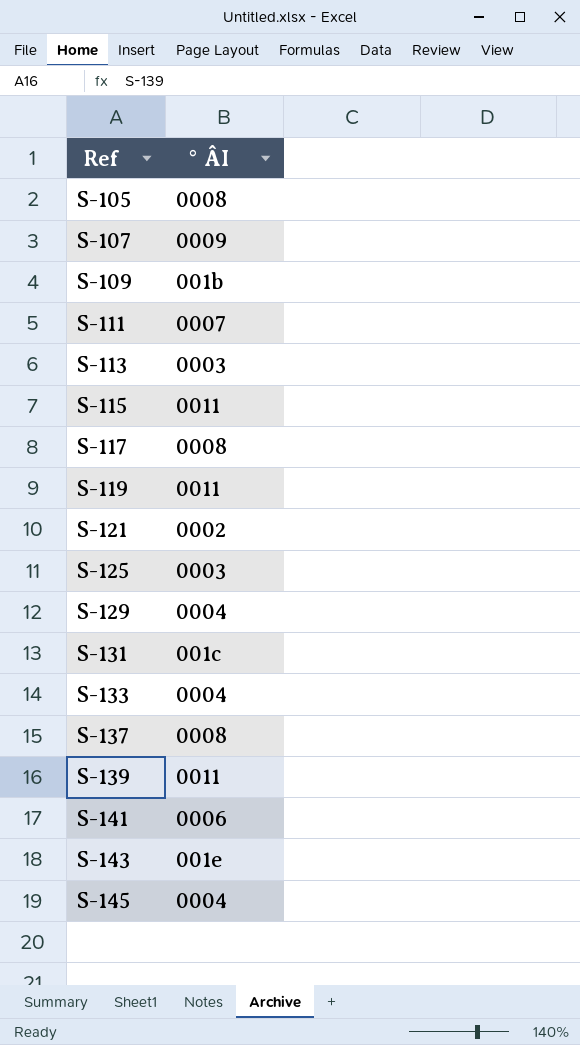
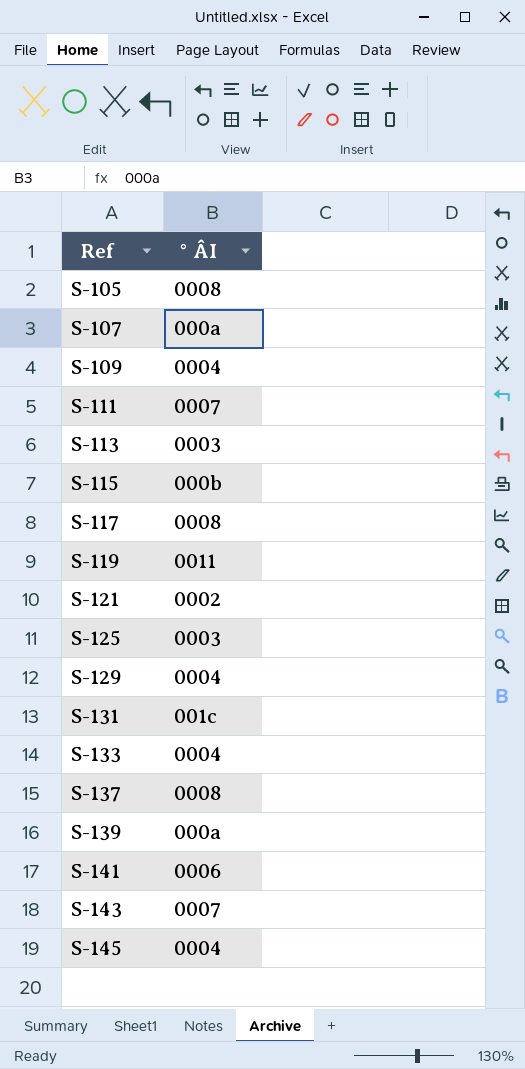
S-107 | ° ÂI: 0009 -> 000a
S-109 | ° ÂI: 001b -> 0004
S-115 | ° ÂI: 0011 -> 000b
S-139 | ° ÂI: 0011 -> 000a
S-143 | ° ÂI: 001e -> 0007

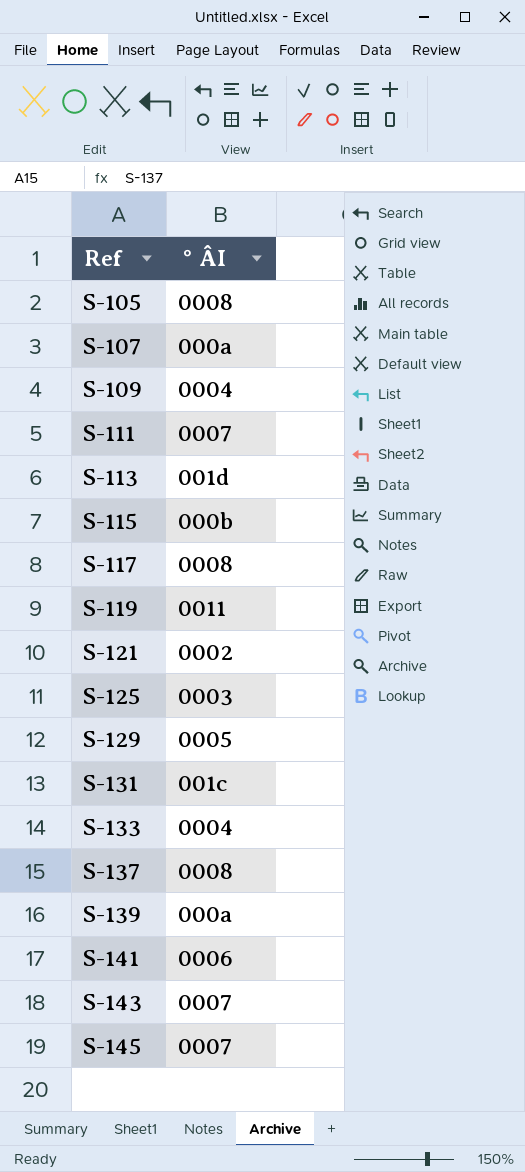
S-113 | ° ÂI: 0003 -> 001d
S-129 | ° ÂI: 0004 -> 0005
S-145 | ° ÂI: 0004 -> 0007

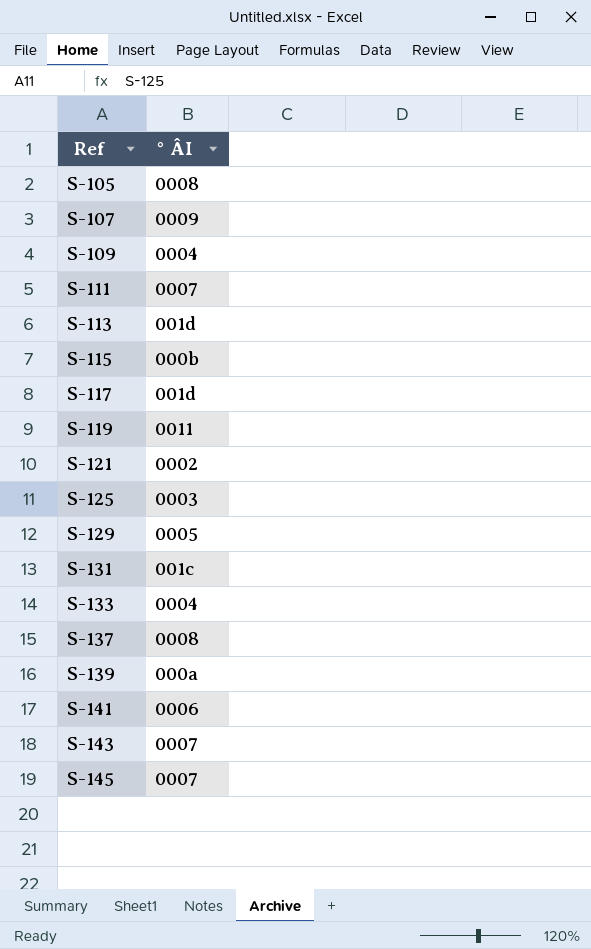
S-107 | ° ÂI: 000a -> 0009
S-117 | ° ÂI: 0008 -> 001d

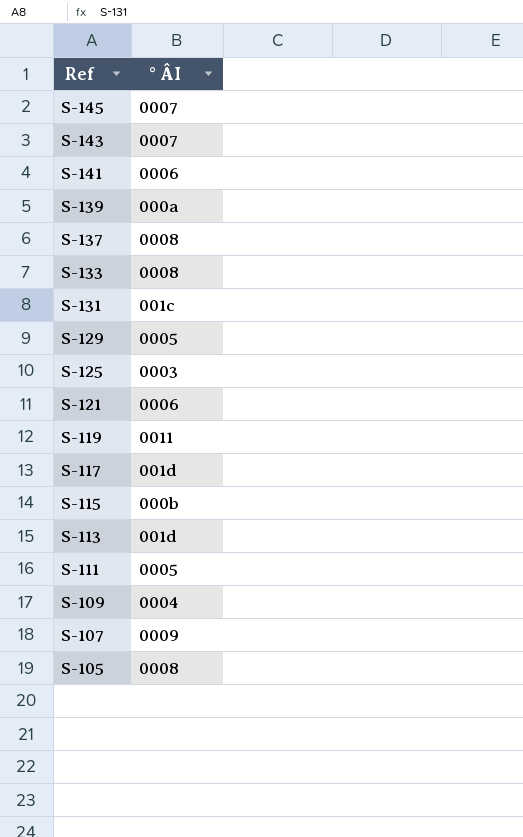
row order: Ref ascending -> Ref descending
S-133 | ° ÂI: 0004 -> 0008
S-121 | ° ÂI: 0002 -> 0006
S-111 | ° ÂI: 0007 -> 0005

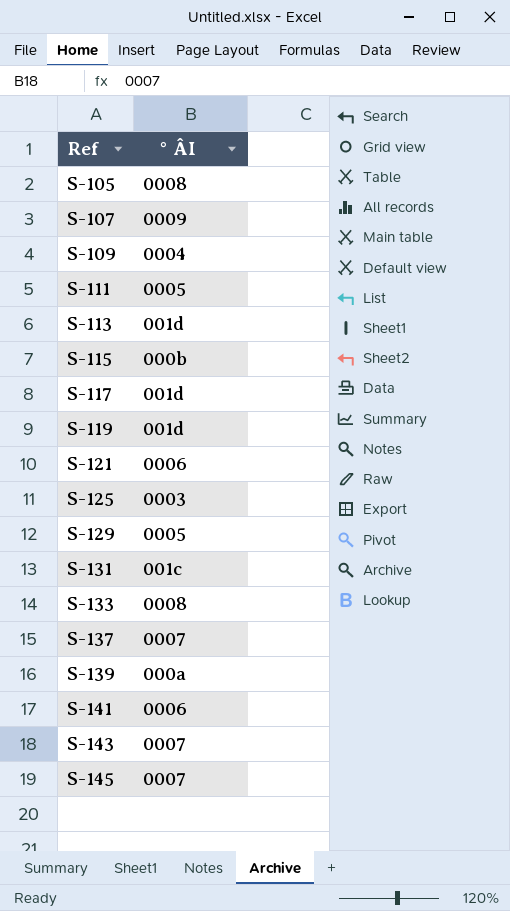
row order: Ref descending -> Ref ascending
S-119 | ° ÂI: 0011 -> 001d
S-137 | ° ÂI: 0008 -> 0007

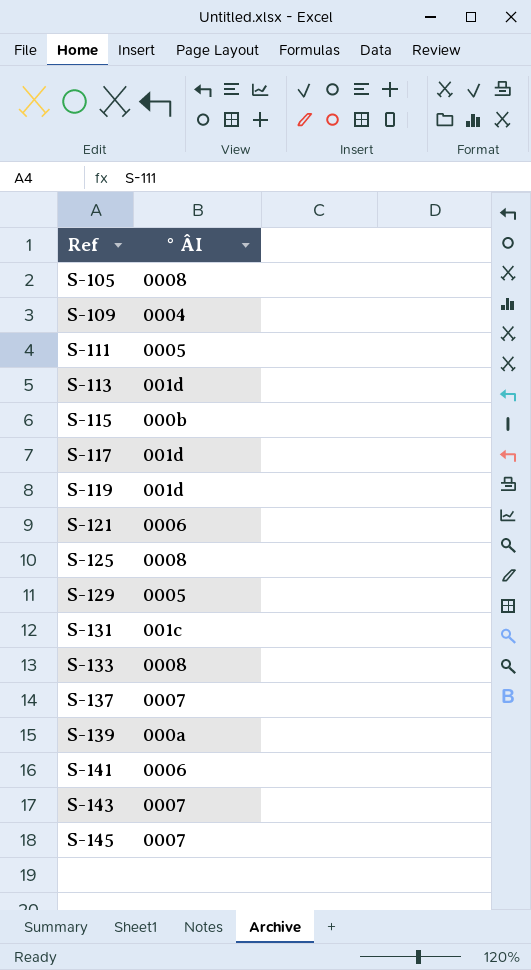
row S-107: 0009 -> none
S-125 | ° ÂI: 0003 -> 0008

